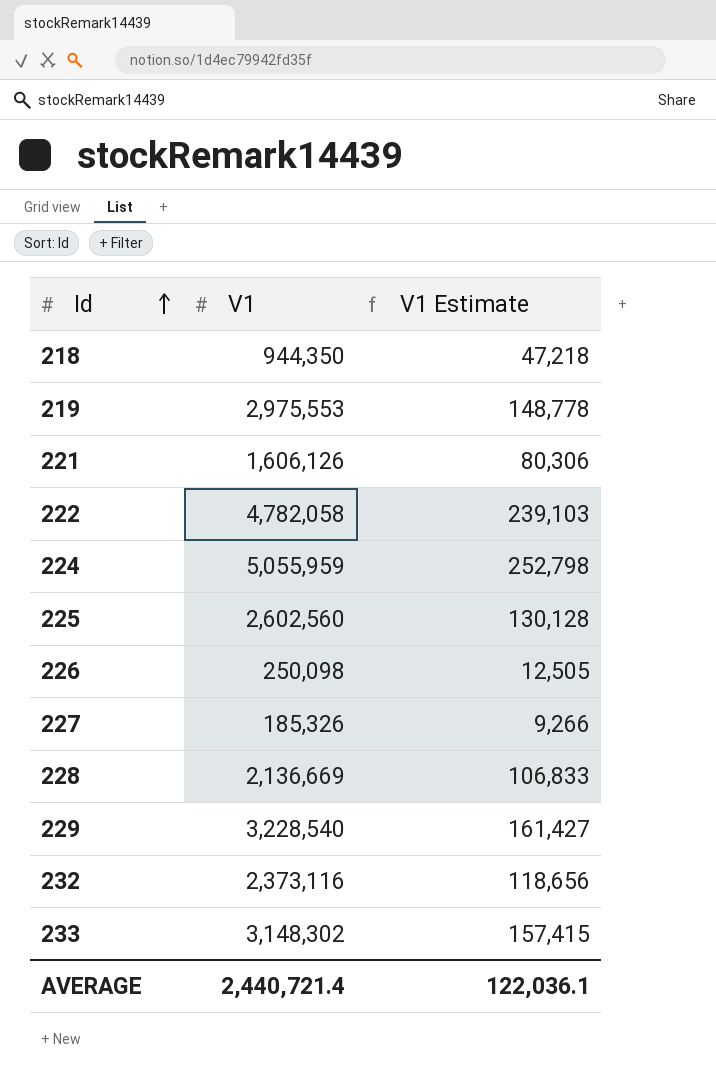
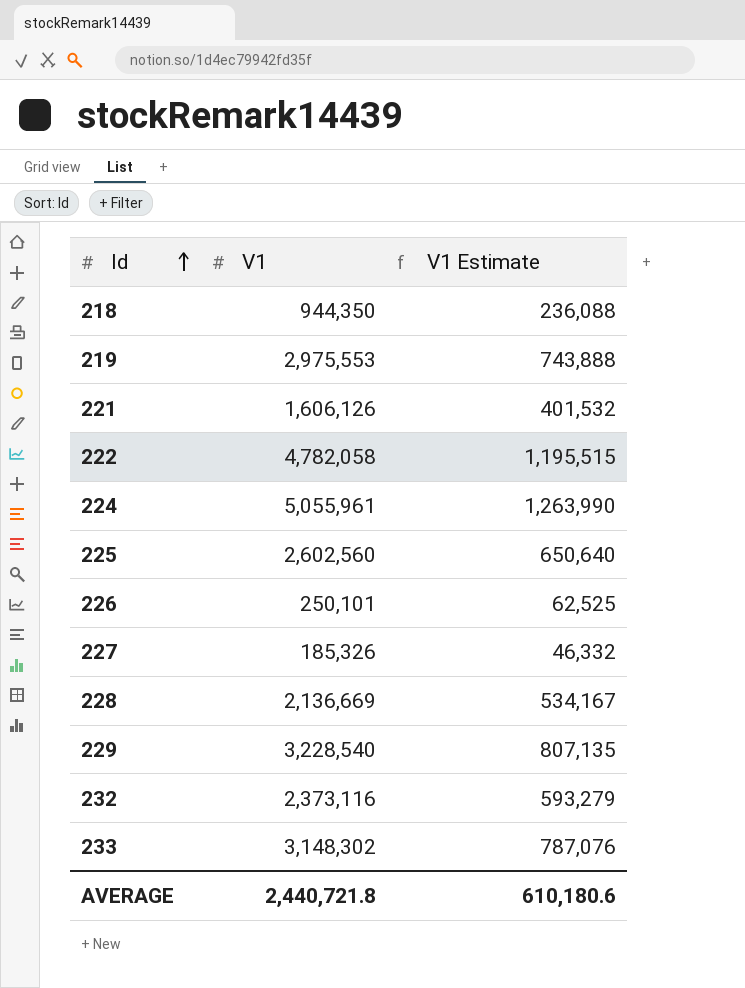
column V1 Estimate | formula: [V1] * 0.05 -> [V1] * 0.25
224 | V1: 5,055,959 -> 5,055,961
226 | V1: 250,098 -> 250,101
AVERAGE | V1: 2,440,721.4 -> 2,440,721.8
AVERAGE | V1 Estimate: 122,036.1 -> 610,180.6

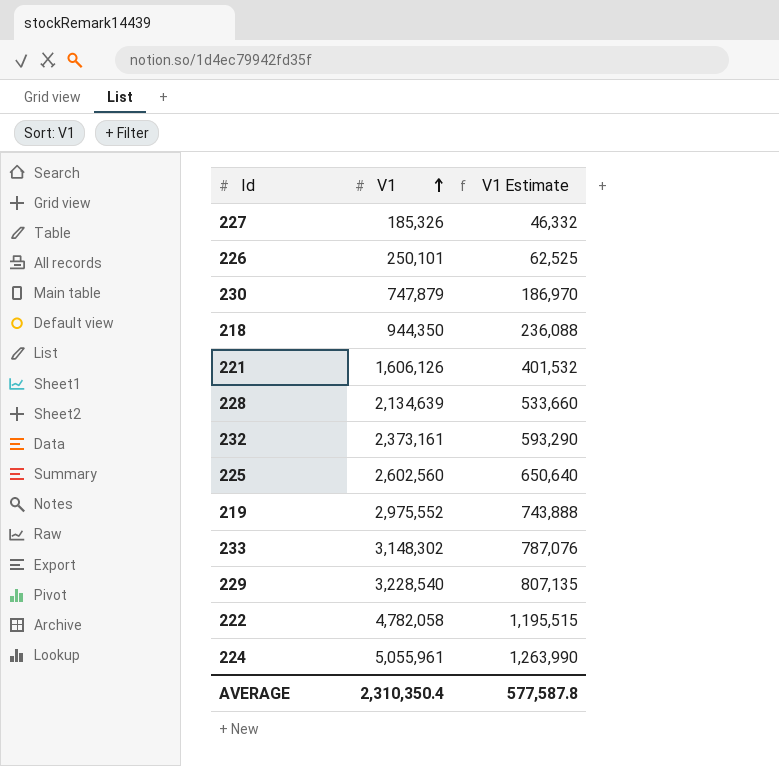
row order: Id ascending -> V1 ascending
row 230: none -> 747,879 | 186,970
228 | V1: 2,136,669 -> 2,134,639
228 | V1 Estimate: 534,167 -> 533,660
232 | V1: 2,373,116 -> 2,373,161
232 | V1 Estimate: 593,279 -> 593,290
219 | V1: 2,975,553 -> 2,975,552
AVERAGE | V1: 2,440,721.8 -> 2,310,350.4
AVERAGE | V1 Estimate: 610,180.6 -> 577,587.8

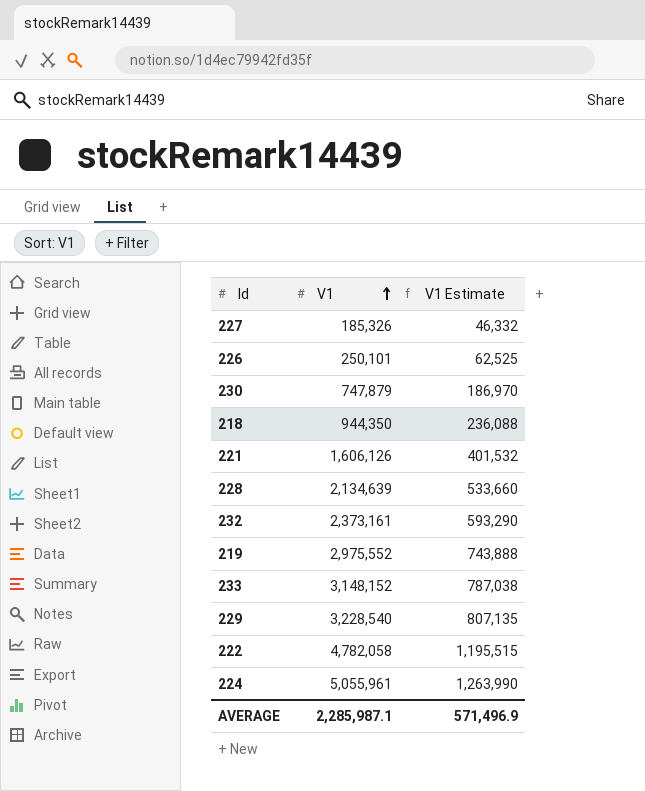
row 225: 2,602,560 | 650,640 -> none
233 | V1: 3,148,302 -> 3,148,152
233 | V1 Estimate: 787,076 -> 787,038
AVERAGE | V1: 2,310,350.4 -> 2,285,987.1
AVERAGE | V1 Estimate: 577,587.8 -> 571,496.9

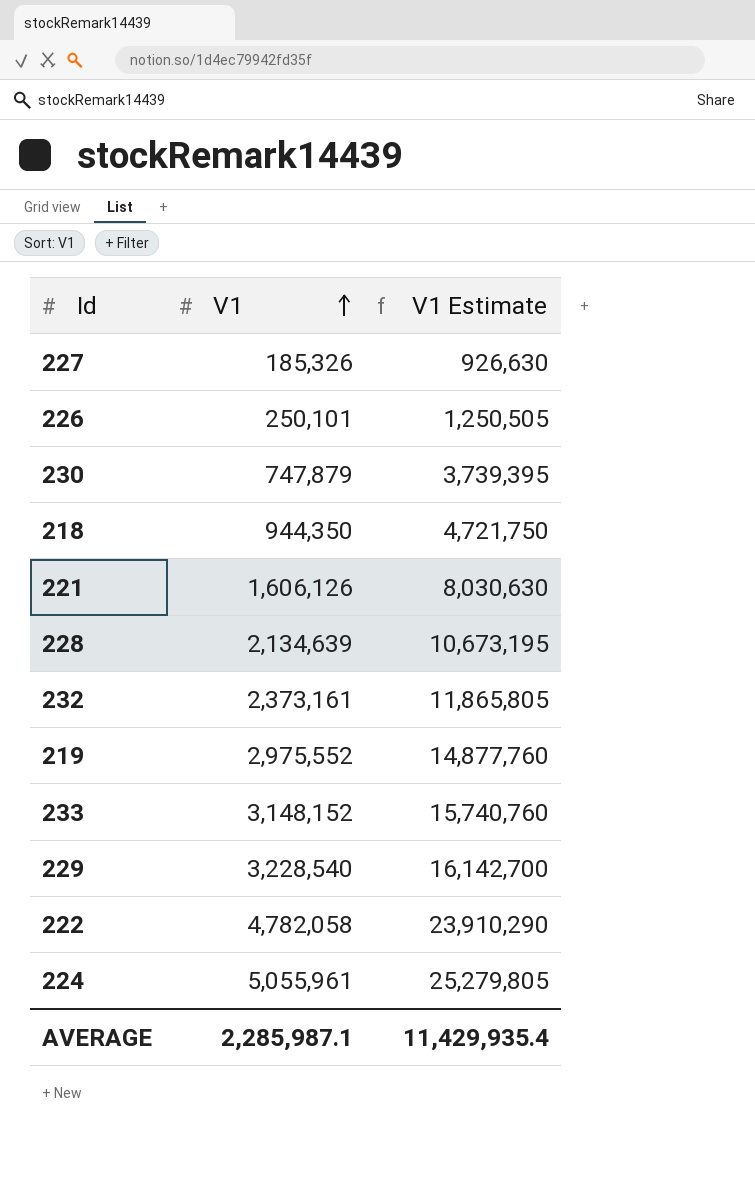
column V1 Estimate | formula: [V1] * 0.25 -> [V1] * 5
AVERAGE | V1 Estimate: 571,496.9 -> 11,429,935.4

